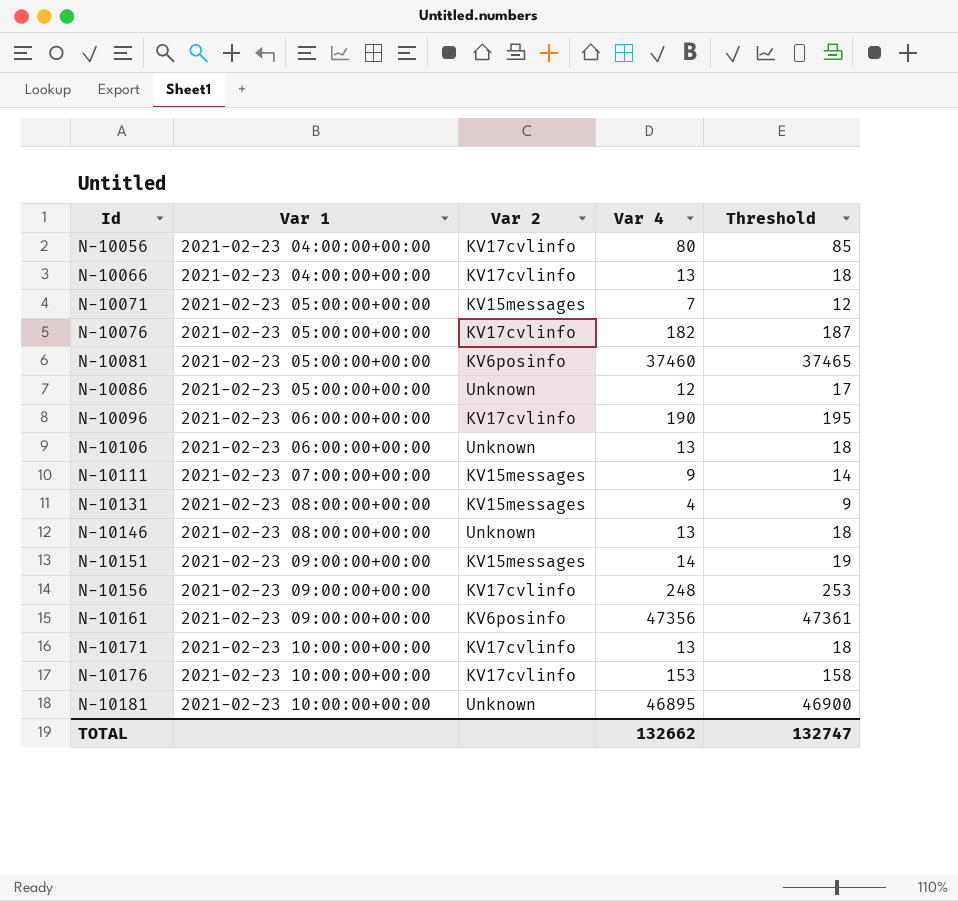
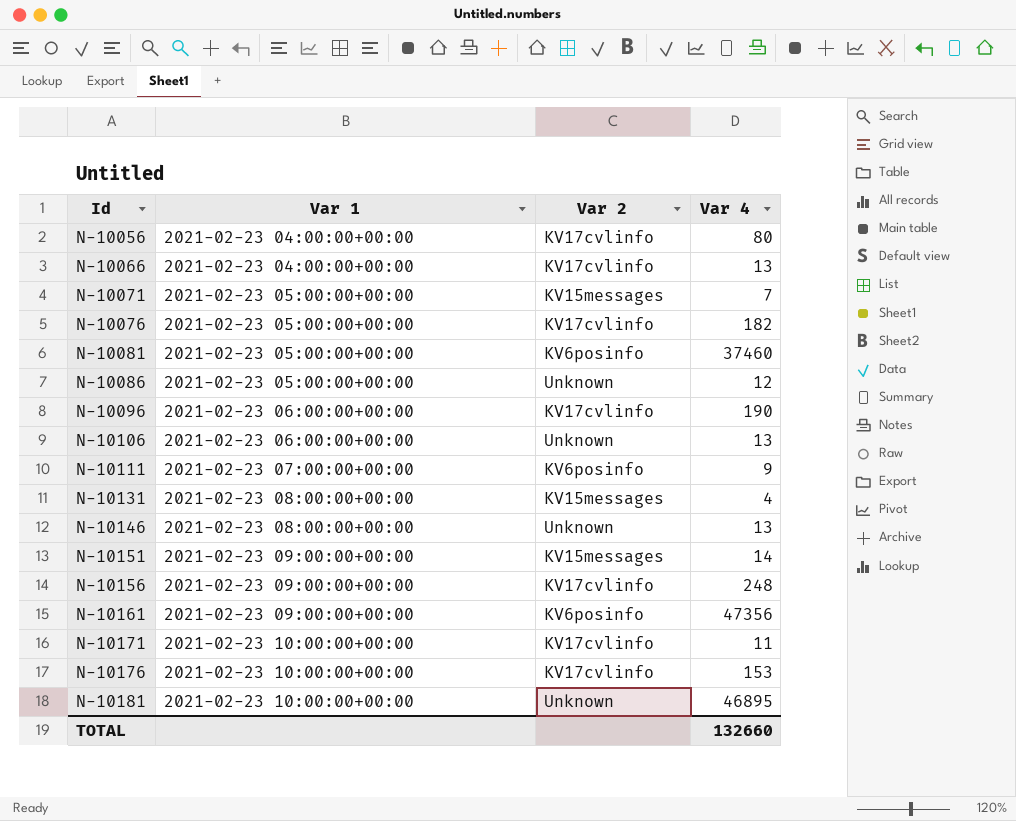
column Threshold | formula: [Var 4] + 5 -> none
N-10111 | Var 2: KV15messages -> KV6posinfo
N-10171 | Var 4: 13 -> 11
TOTAL | Var 4: 132662 -> 132660

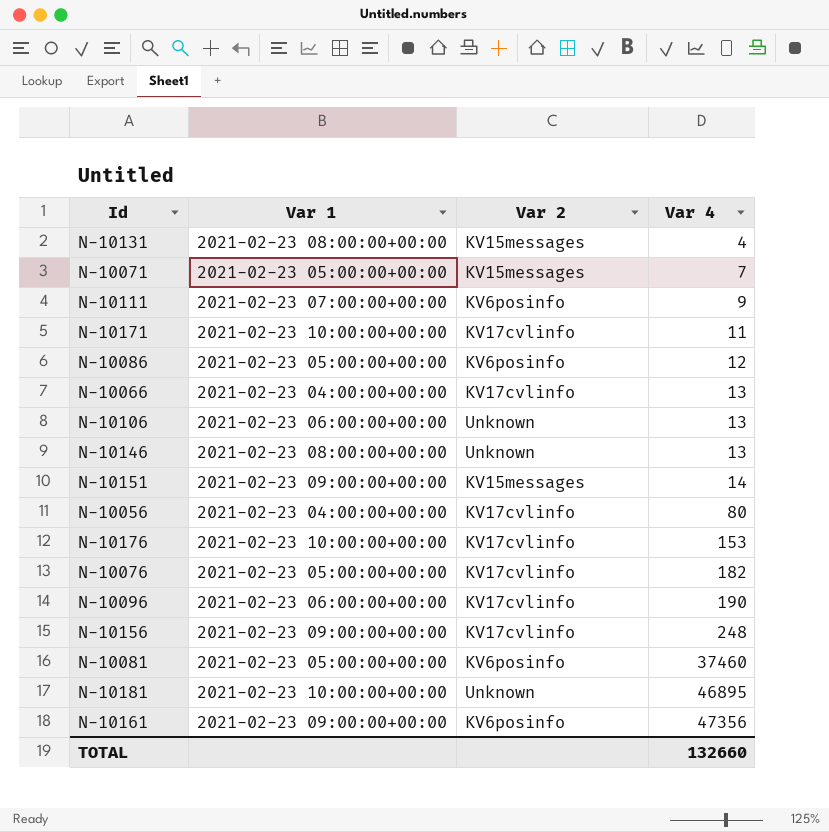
row order: Id ascending -> Var 4 ascending
N-10086 | Var 2: Unknown -> KV6posinfo

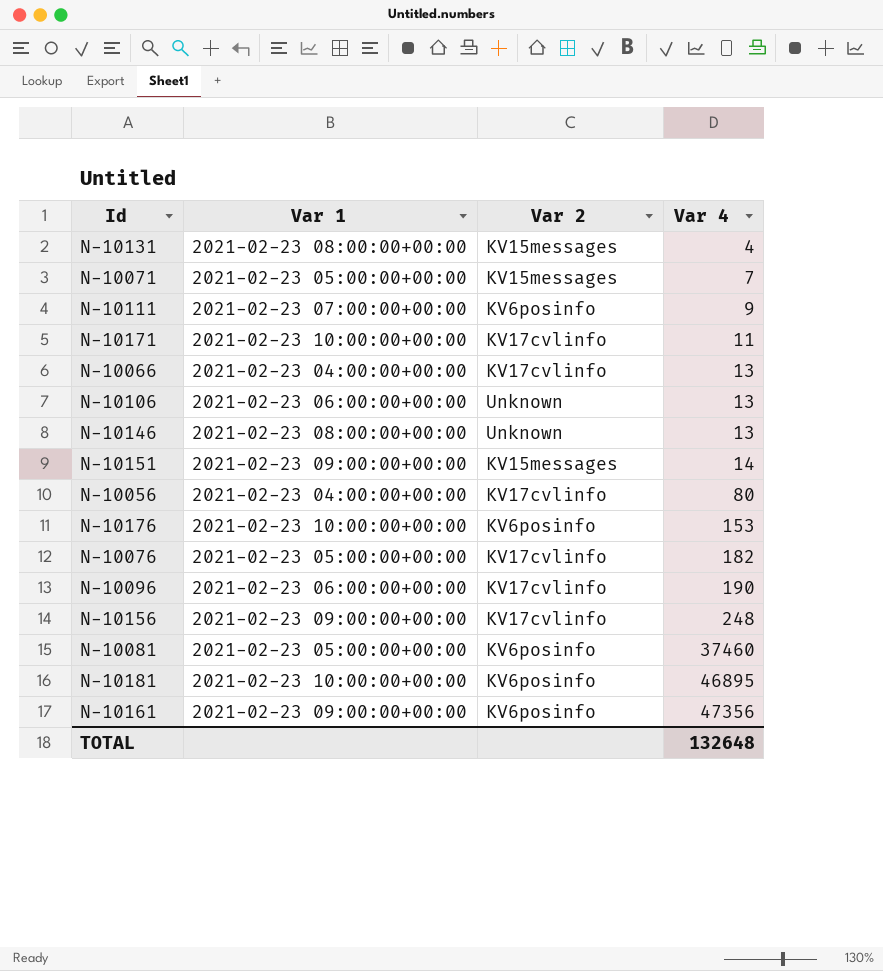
row N-10086: 2021-02-23 05:00:00+00:00 | KV6posinfo | 12 -> none
N-10176 | Var 2: KV17cvlinfo -> KV6posinfo
N-10181 | Var 2: Unknown -> KV6posinfo
TOTAL | Var 4: 132660 -> 132648

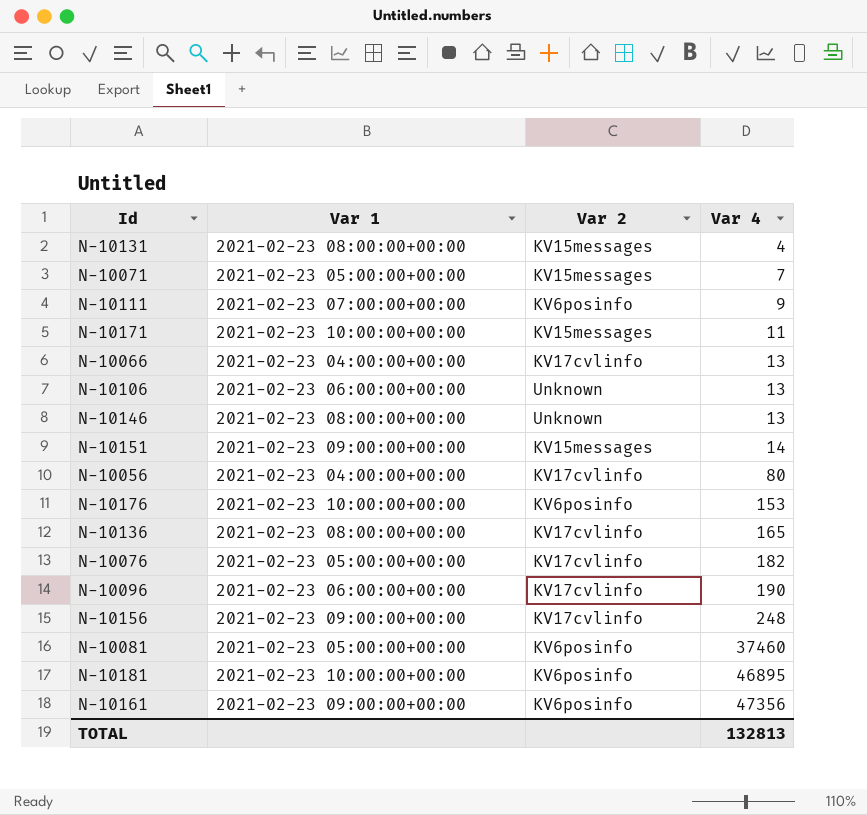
N-10171 | Var 2: KV17cvlinfo -> KV15messages
row N-10136: none -> 2021-02-23 08:00:00+00:00 | KV17cvlinfo | 165
TOTAL | Var 4: 132648 -> 132813

